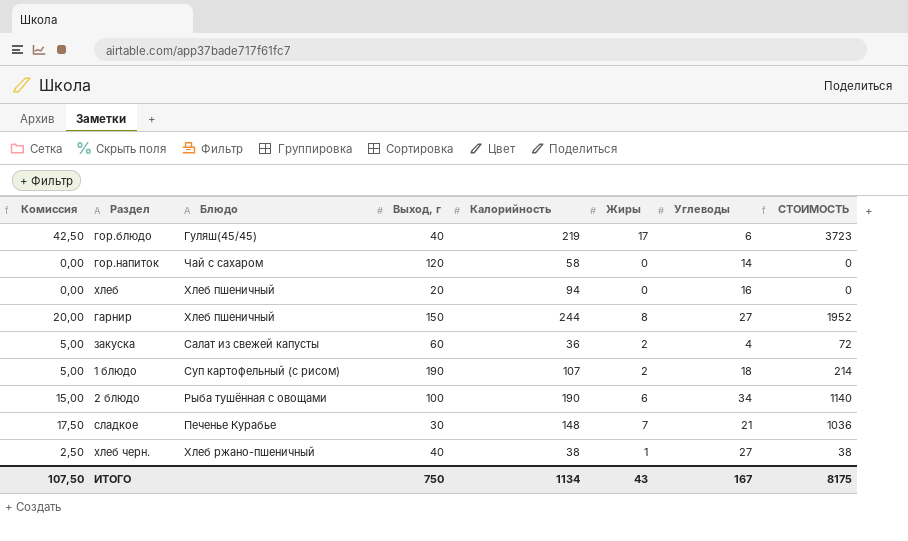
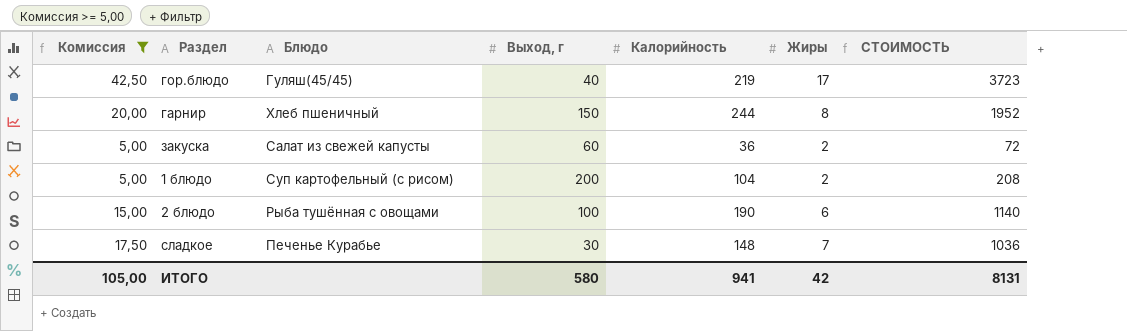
filter: none -> Комиссия >= 5,00
column Углеводы | position: 7 -> none
1 блюдо | Выход, г: 190 -> 200
1 блюдо | Калорийность: 107 -> 104
1 блюдо | СТОИМОСТЬ: 214 -> 208
ИТОГО | Комиссия: 107,50 -> 105,00
ИТОГО | Выход, г: 750 -> 580
ИТОГО | Калорийность: 1134 -> 941
ИТОГО | Жиры: 43 -> 42
ИТОГО | СТОИМОСТЬ: 8175 -> 8131

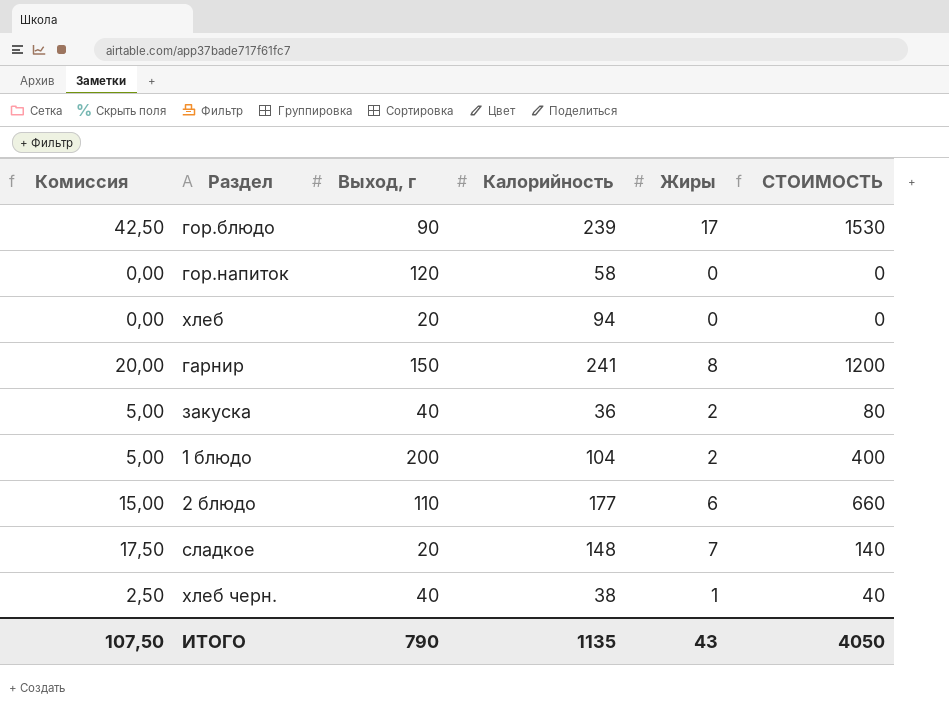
filter: Комиссия >= 5,00 -> none
column Блюдо | position: 3 -> none
column СТОИМОСТЬ | formula: [Калорийность] * [Жиры] -> [Выход, г] * [Жиры]
гор.блюдо | Выход, г: 40 -> 90
гор.блюдо | Калорийность: 219 -> 239
гарнир | Калорийность: 244 -> 241
закуска | Выход, г: 60 -> 40
2 блюдо | Выход, г: 100 -> 110
2 блюдо | Калорийность: 190 -> 177
сладкое | Выход, г: 30 -> 20
ИТОГО | Комиссия: 105,00 -> 107,50
ИТОГО | Выход, г: 580 -> 790
ИТОГО | Калорийность: 941 -> 1135
ИТОГО | Жиры: 42 -> 43
ИТОГО | СТОИМОСТЬ: 8131 -> 4050

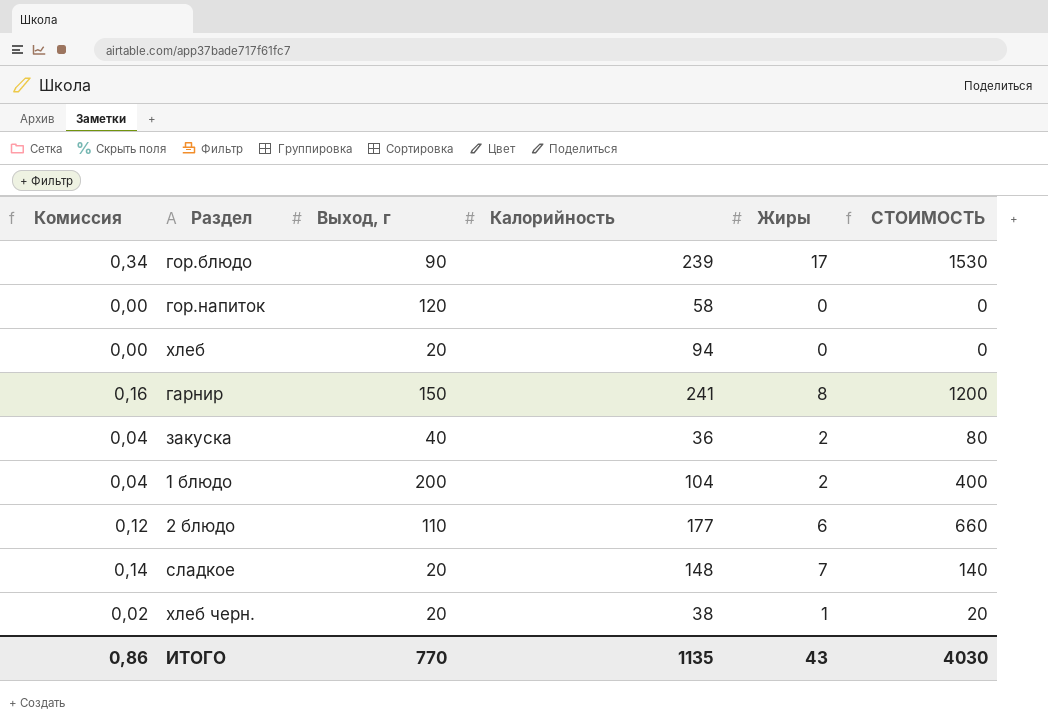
column Комиссия | formula: [Жиры] * 2,5 -> [Жиры] * 0,02
хлеб черн. | Выход, г: 40 -> 20
хлеб черн. | СТОИМОСТЬ: 40 -> 20
ИТОГО | Комиссия: 107,50 -> 0,86
ИТОГО | Выход, г: 790 -> 770
ИТОГО | СТОИМОСТЬ: 4050 -> 4030

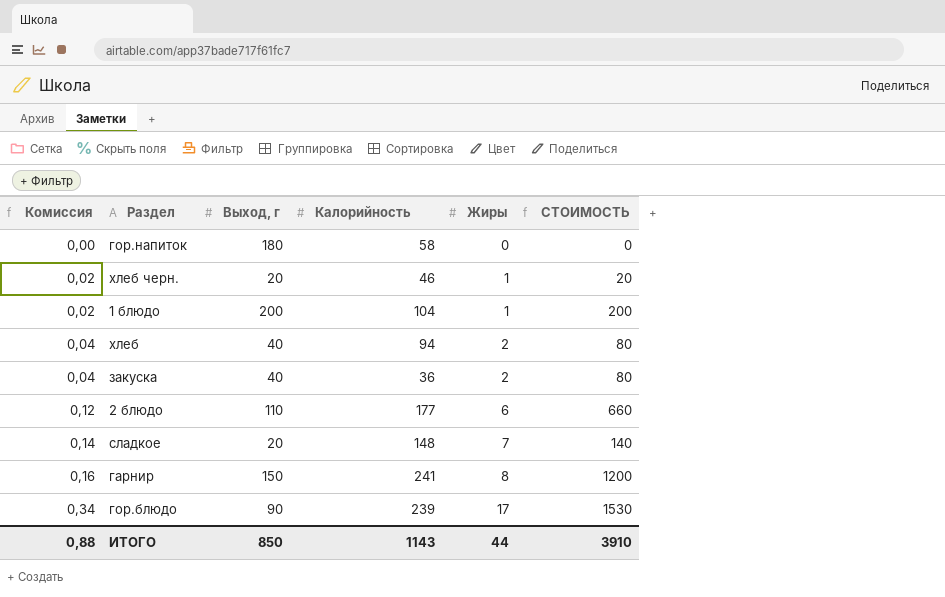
row order: none -> Комиссия ascending
гор.напиток | Выход, г: 120 -> 180
хлеб черн. | Калорийность: 38 -> 46
1 блюдо | Комиссия: 0,04 -> 0,02
1 блюдо | Жиры: 2 -> 1
1 блюдо | СТОИМОСТЬ: 400 -> 200
хлеб | Комиссия: 0,00 -> 0,04
хлеб | Выход, г: 20 -> 40
хлеб | Жиры: 0 -> 2
хлеб | СТОИМОСТЬ: 0 -> 80
ИТОГО | Комиссия: 0,86 -> 0,88
ИТОГО | Выход, г: 770 -> 850
ИТОГО | Калорийность: 1135 -> 1143
ИТОГО | Жиры: 43 -> 44
ИТОГО | СТОИМОСТЬ: 4030 -> 3910

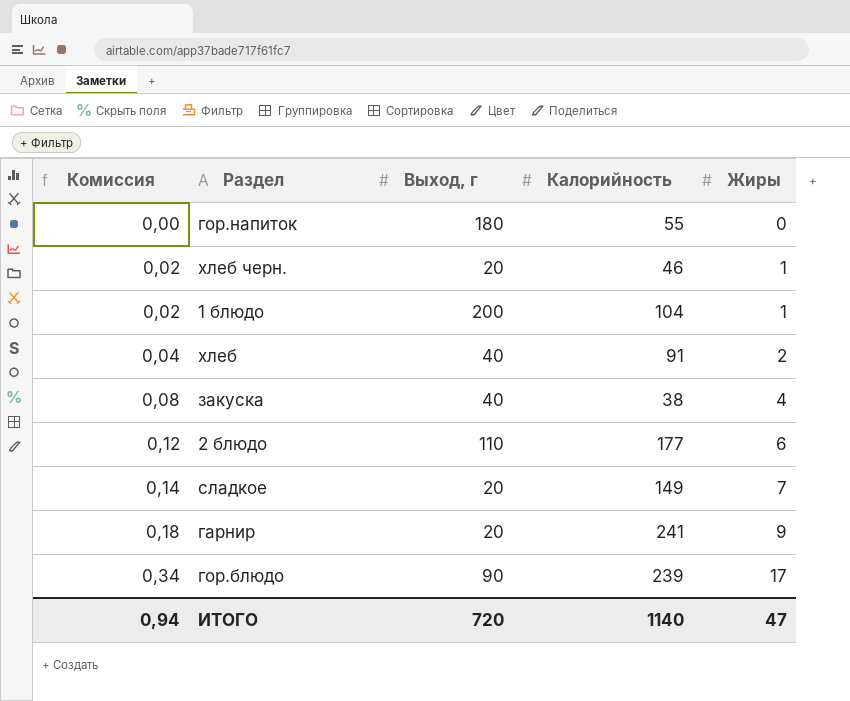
column СТОИМОСТЬ | formula: [Выход, г] * [Жиры] -> none
гор.напиток | Калорийность: 58 -> 55
хлеб | Калорийность: 94 -> 91
закуска | Комиссия: 0,04 -> 0,08
закуска | Калорийность: 36 -> 38
закуска | Жиры: 2 -> 4
сладкое | Калорийность: 148 -> 149
гарнир | Комиссия: 0,16 -> 0,18
гарнир | Выход, г: 150 -> 20
гарнир | Жиры: 8 -> 9
ИТОГО | Комиссия: 0,88 -> 0,94
ИТОГО | Выход, г: 850 -> 720
ИТОГО | Калорийность: 1143 -> 1140
ИТОГО | Жиры: 44 -> 47

